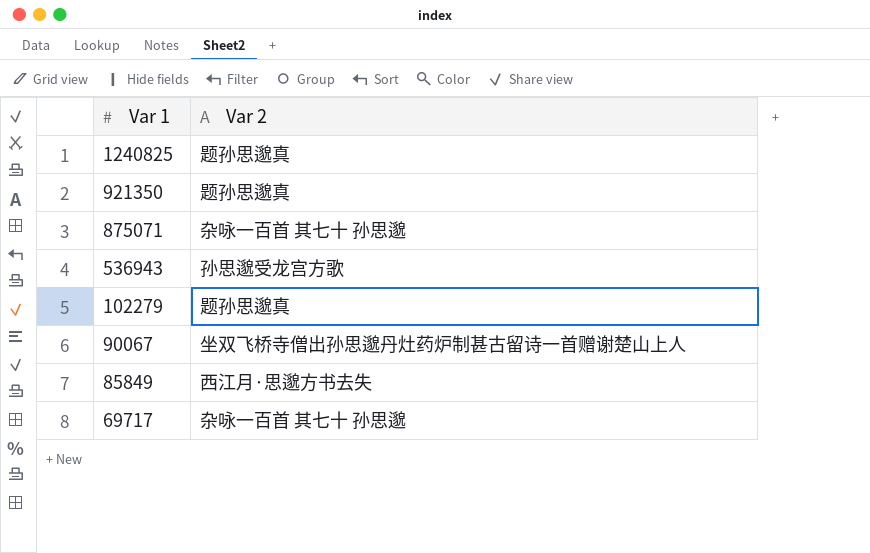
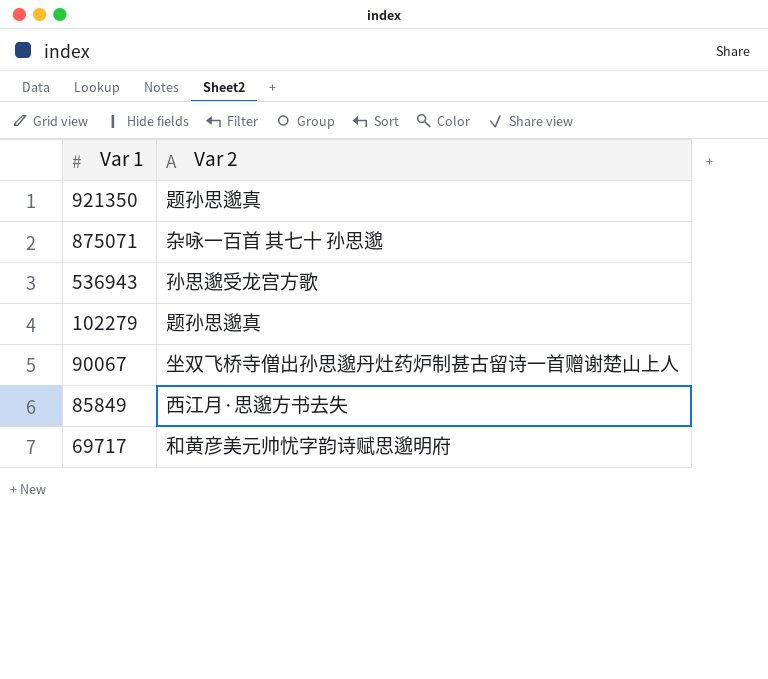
row 1240825: 题孙思邈真 -> none
69717 | Var 2: 杂咏一百首 其七十 孙思邈 -> 和黄彦美元帅忧字韵诗赋思邈明府

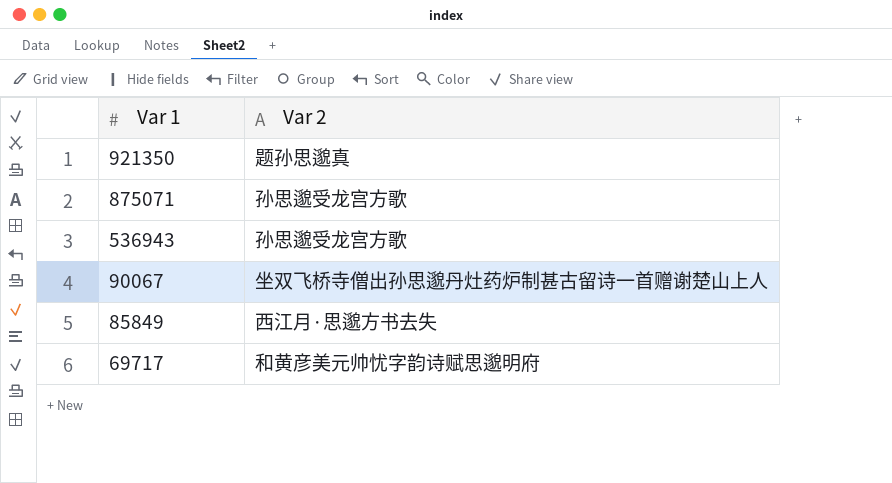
row 102279: 题孙思邈真 -> none
875071 | Var 2: 杂咏一百首 其七十 孙思邈 -> 孙思邈受龙宫方歌

